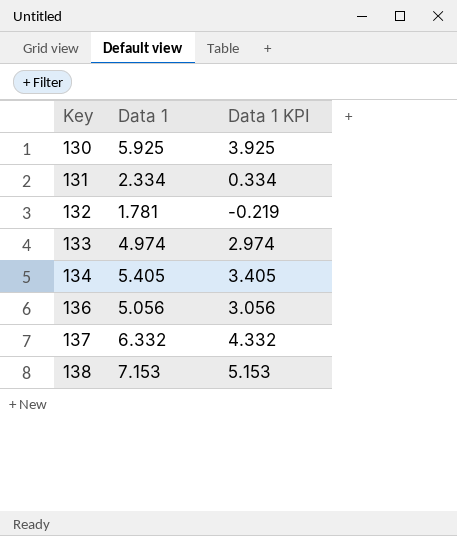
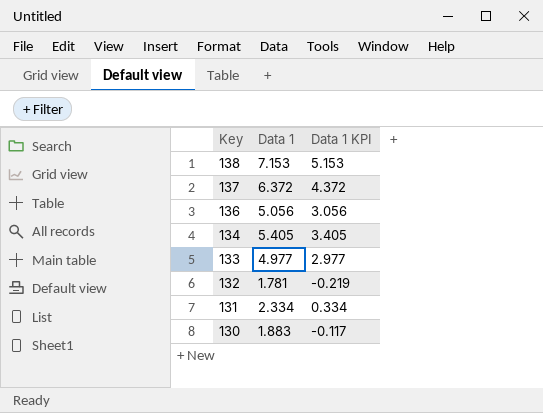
row order: Key ascending -> Key descending
137 | Data 1: 6.332 -> 6.372
137 | Data 1 KPI: 4.332 -> 4.372
133 | Data 1: 4.974 -> 4.977
133 | Data 1 KPI: 2.974 -> 2.977
130 | Data 1: 5.925 -> 1.883
130 | Data 1 KPI: 3.925 -> -0.117

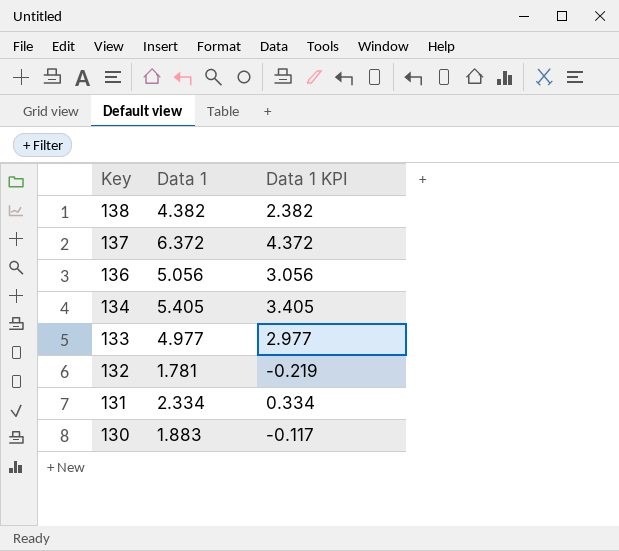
138 | Data 1: 7.153 -> 4.382
138 | Data 1 KPI: 5.153 -> 2.382

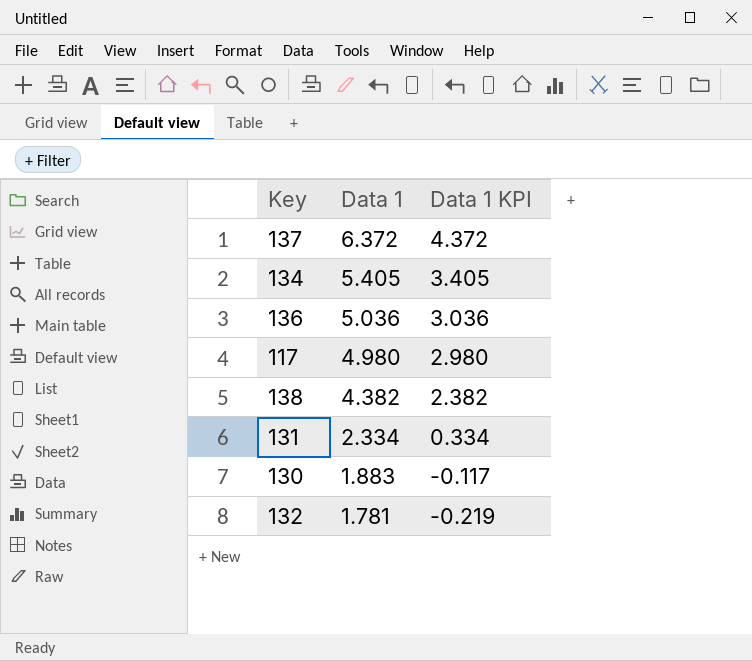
row order: Key descending -> Data 1 descending
row 133: 4.977 | 2.977 -> none
136 | Data 1: 5.056 -> 5.036
136 | Data 1 KPI: 3.056 -> 3.036
row 117: none -> 4.980 | 2.980

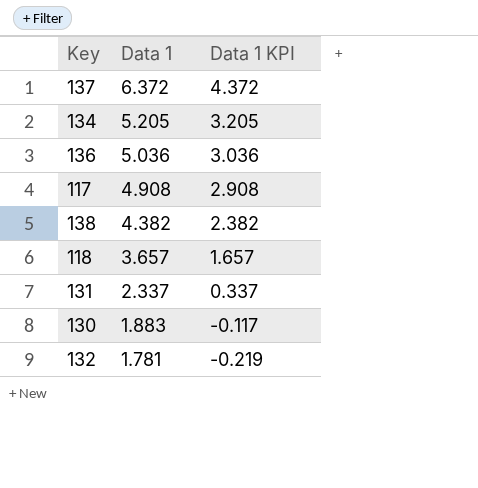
134 | Data 1: 5.405 -> 5.205
134 | Data 1 KPI: 3.405 -> 3.205
117 | Data 1: 4.980 -> 4.908
117 | Data 1 KPI: 2.980 -> 2.908
row 118: none -> 3.657 | 1.657
131 | Data 1: 2.334 -> 2.337
131 | Data 1 KPI: 0.334 -> 0.337

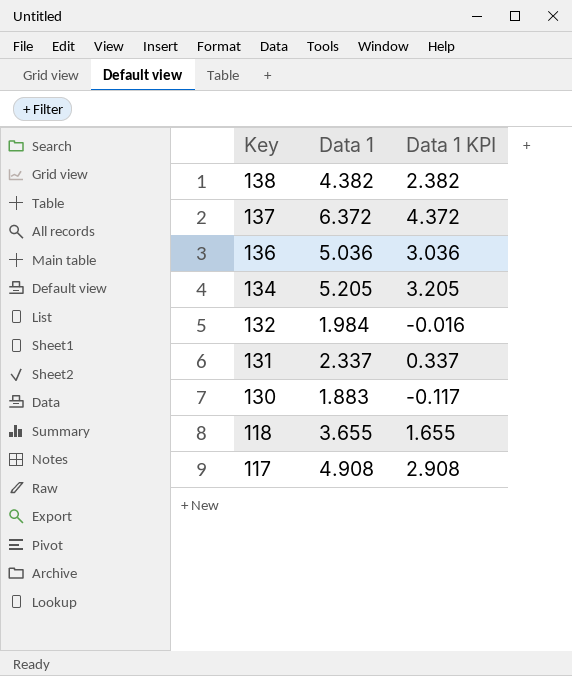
row order: Data 1 descending -> Key descending
132 | Data 1: 1.781 -> 1.984
132 | Data 1 KPI: -0.219 -> -0.016
118 | Data 1: 3.657 -> 3.655
118 | Data 1 KPI: 1.657 -> 1.655

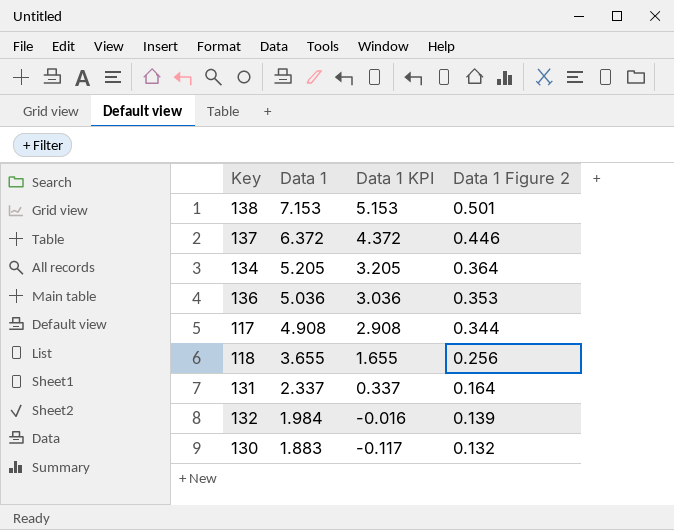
row order: Key descending -> Data 1 descending
column Data 1 Figure 2 | formula: none -> [Data 1] * 0.07
138 | Data 1: 4.382 -> 7.153
138 | Data 1 KPI: 2.382 -> 5.153

